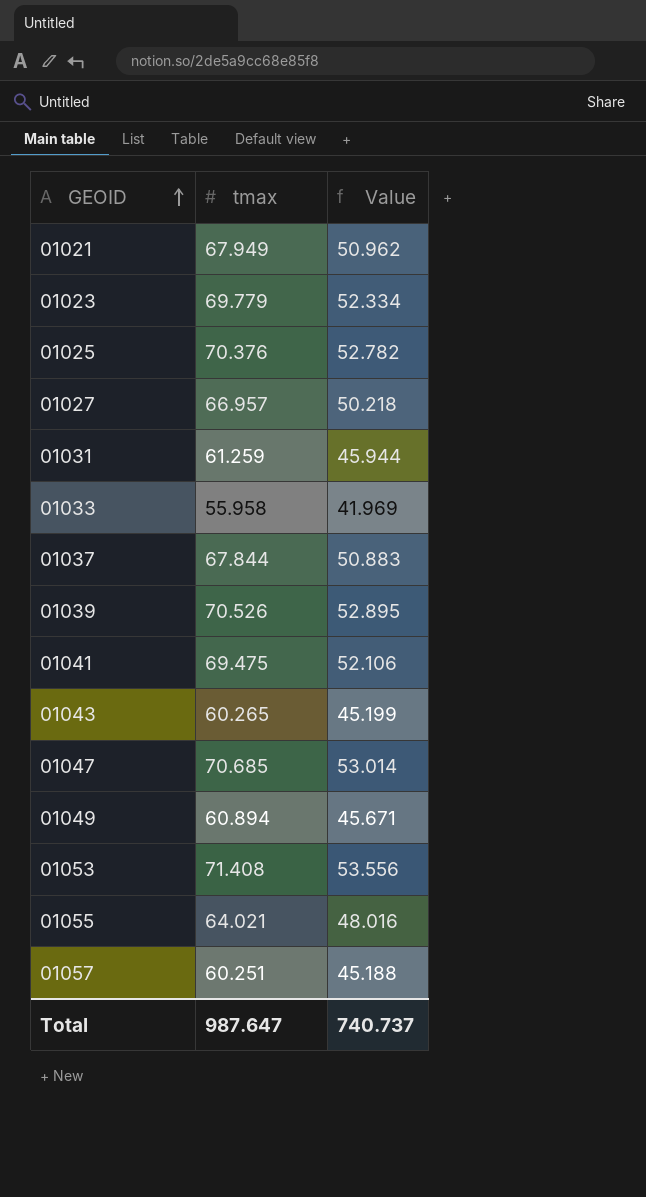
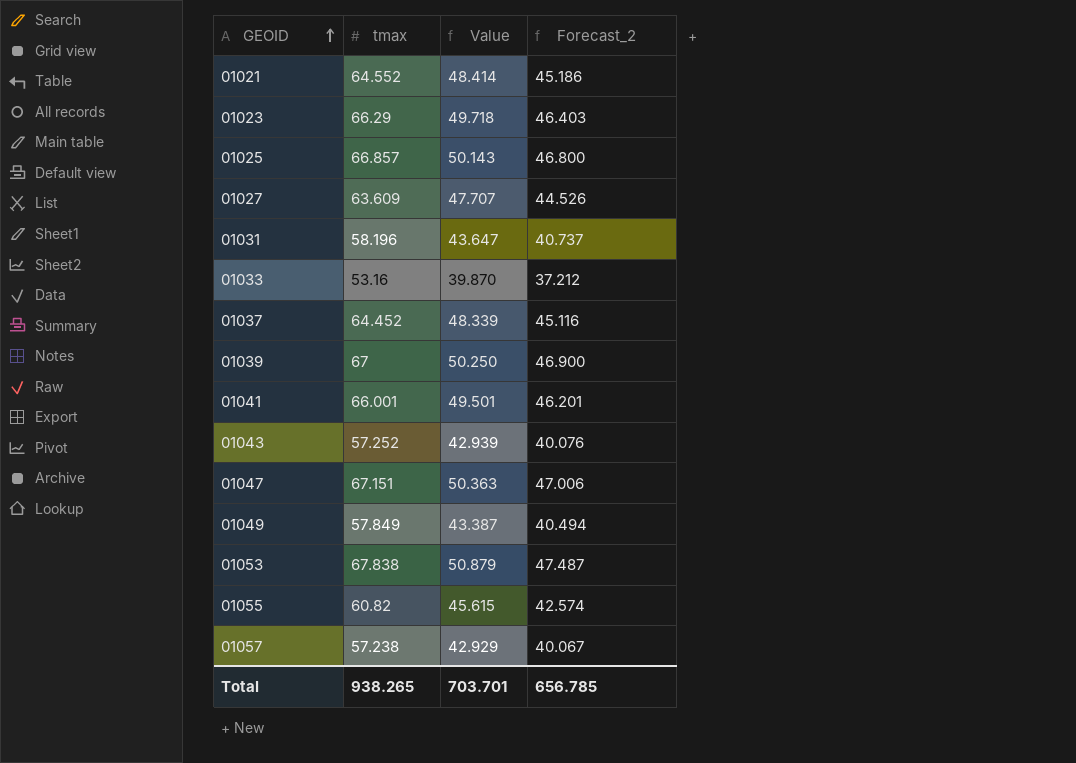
column Forecast_2 | formula: none -> [tmax] * 0.7
01021 | tmax: 67.949 -> 64.552
01021 | Value: 50.962 -> 48.414
01023 | tmax: 69.779 -> 66.29
01023 | Value: 52.334 -> 49.718
01025 | tmax: 70.376 -> 66.857
01025 | Value: 52.782 -> 50.143
01027 | tmax: 66.957 -> 63.609
01027 | Value: 50.218 -> 47.707
01031 | tmax: 61.259 -> 58.196
01031 | Value: 45.944 -> 43.647
01033 | tmax: 55.958 -> 53.16
01033 | Value: 41.969 -> 39.870
01037 | tmax: 67.844 -> 64.452
01037 | Value: 50.883 -> 48.339
01039 | tmax: 70.526 -> 67
01039 | Value: 52.895 -> 50.250
01041 | tmax: 69.475 -> 66.001
01041 | Value: 52.106 -> 49.501
01043 | tmax: 60.265 -> 57.252
01043 | Value: 45.199 -> 42.939
01047 | tmax: 70.685 -> 67.151
01047 | Value: 53.014 -> 50.363
01049 | tmax: 60.894 -> 57.849
01049 | Value: 45.671 -> 43.387
01053 | tmax: 71.408 -> 67.838
01053 | Value: 53.556 -> 50.879
01055 | tmax: 64.021 -> 60.82
01055 | Value: 48.016 -> 45.615
01057 | tmax: 60.251 -> 57.238
01057 | Value: 45.188 -> 42.929
Total | tmax: 987.647 -> 938.265
Total | Value: 740.737 -> 703.701

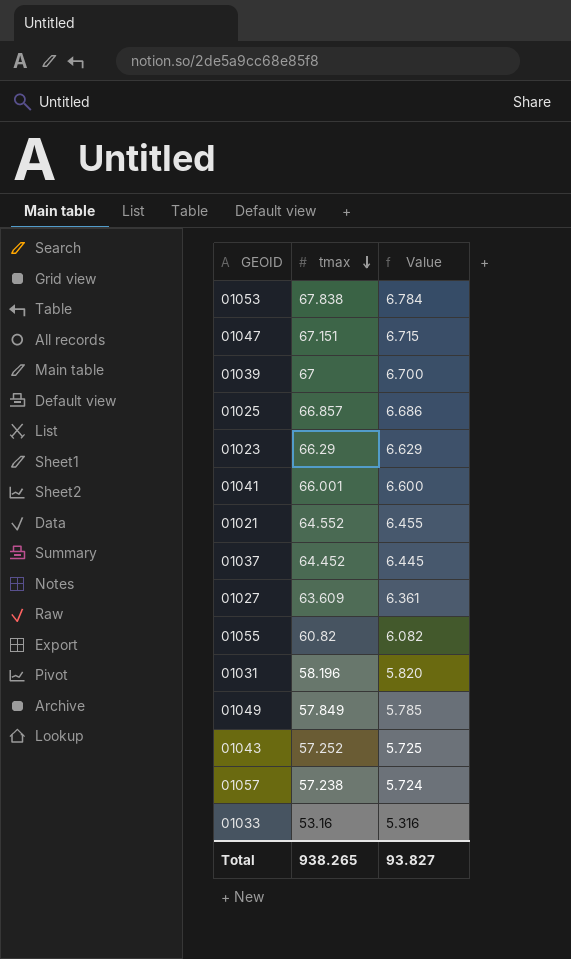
row order: GEOID ascending -> tmax descending
column Forecast_2 | formula: [tmax] * 0.7 -> none
column Value | formula: [tmax] * 0.75 -> [tmax] * 0.1
Total | Value: 703.701 -> 93.827

